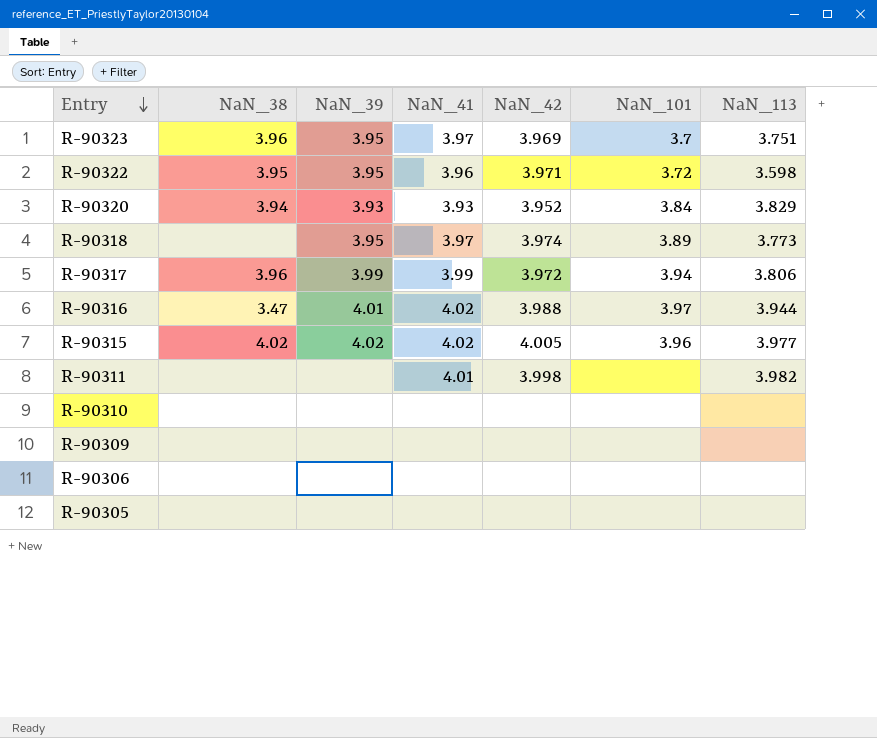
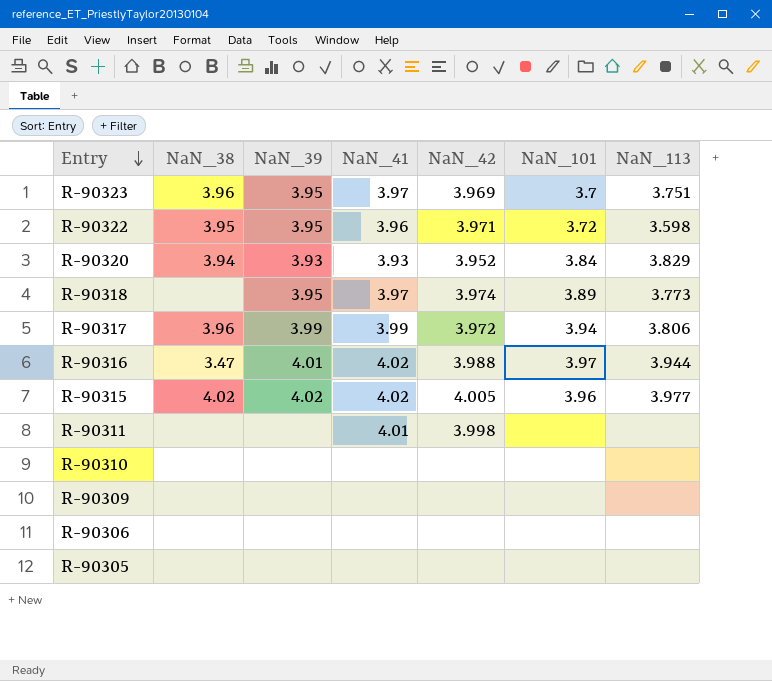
R-90311 | NaN_113: 3.982 -> none

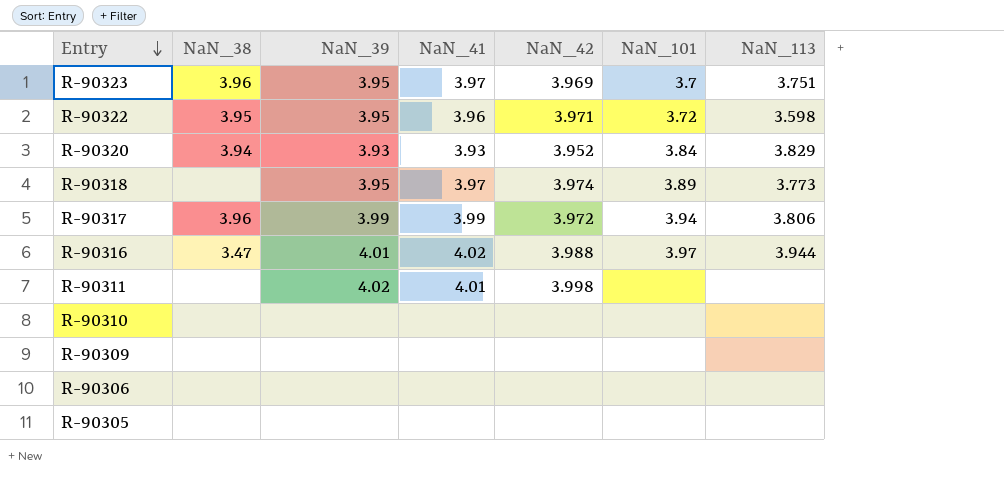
row R-90315: 4.02 | 4.02 | 4.02 | 4.005 | 3.96 | 3.977 -> none
R-90311 | NaN_39: none -> 4.02

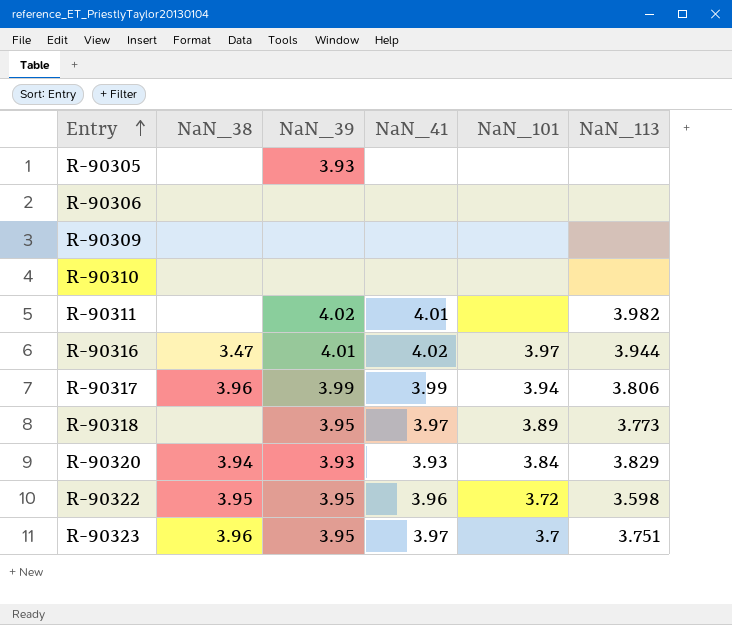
row order: Entry descending -> Entry ascending
column NaN_42 | position: 5 -> none
R-90305 | NaN_39: none -> 3.93
R-90311 | NaN_113: none -> 3.982

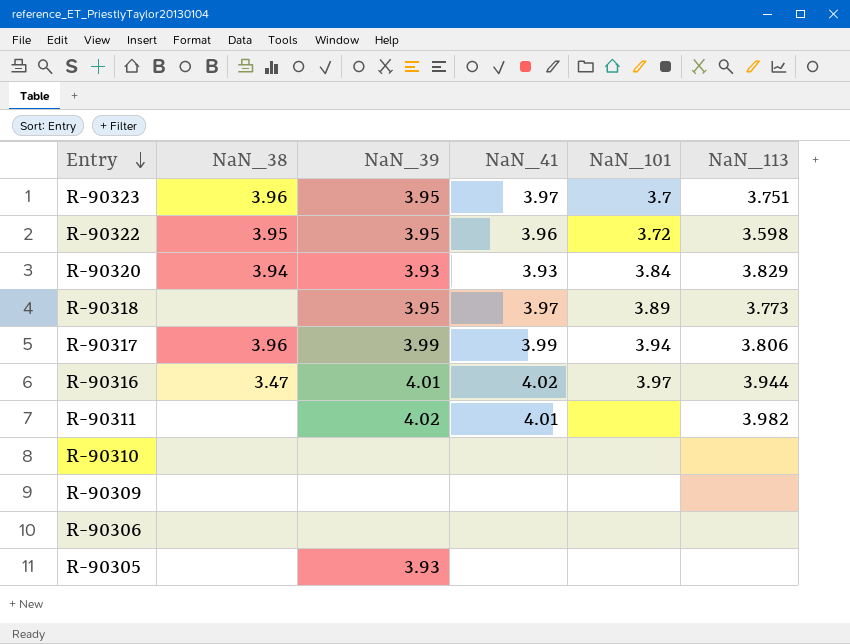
row order: Entry ascending -> Entry descending

